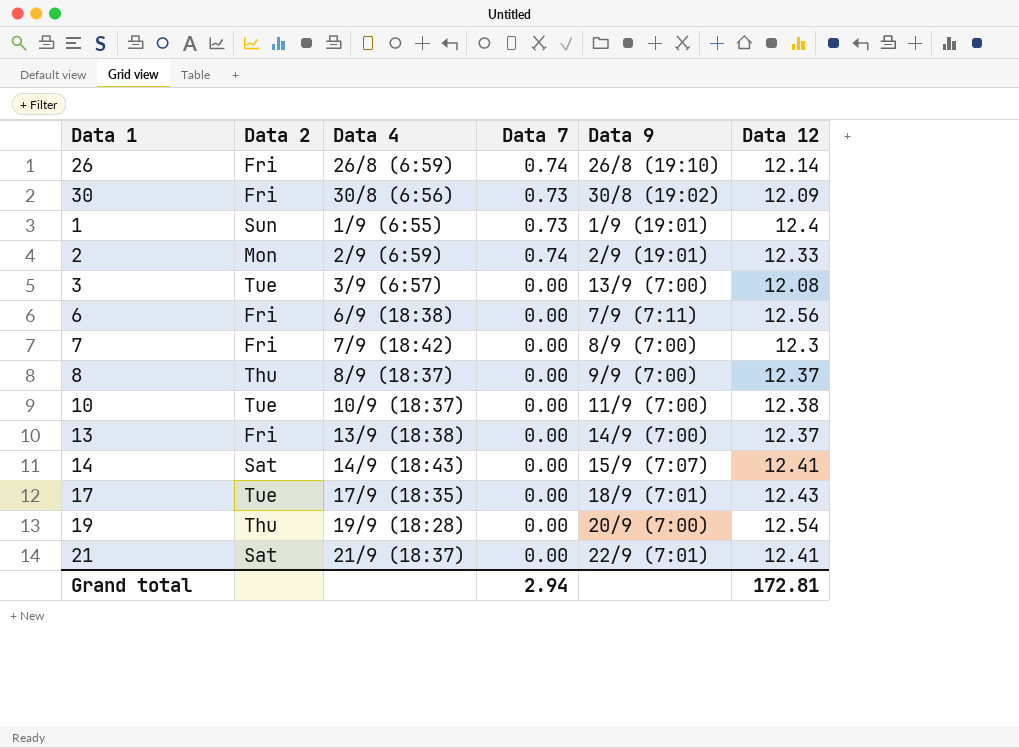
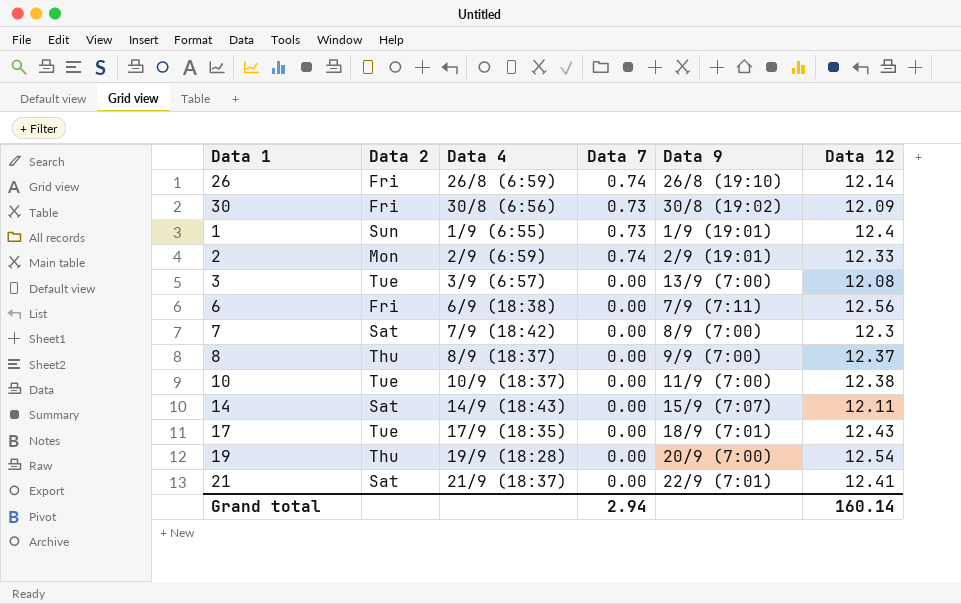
row 13: Fri | 13/9 (18:38) | 0.00 | 14/9 (7:00) | 12.37 -> none
7 | Data 2: Fri -> Sat
14 | Data 12: 12.41 -> 12.11
Grand total | Data 12: 172.81 -> 160.14

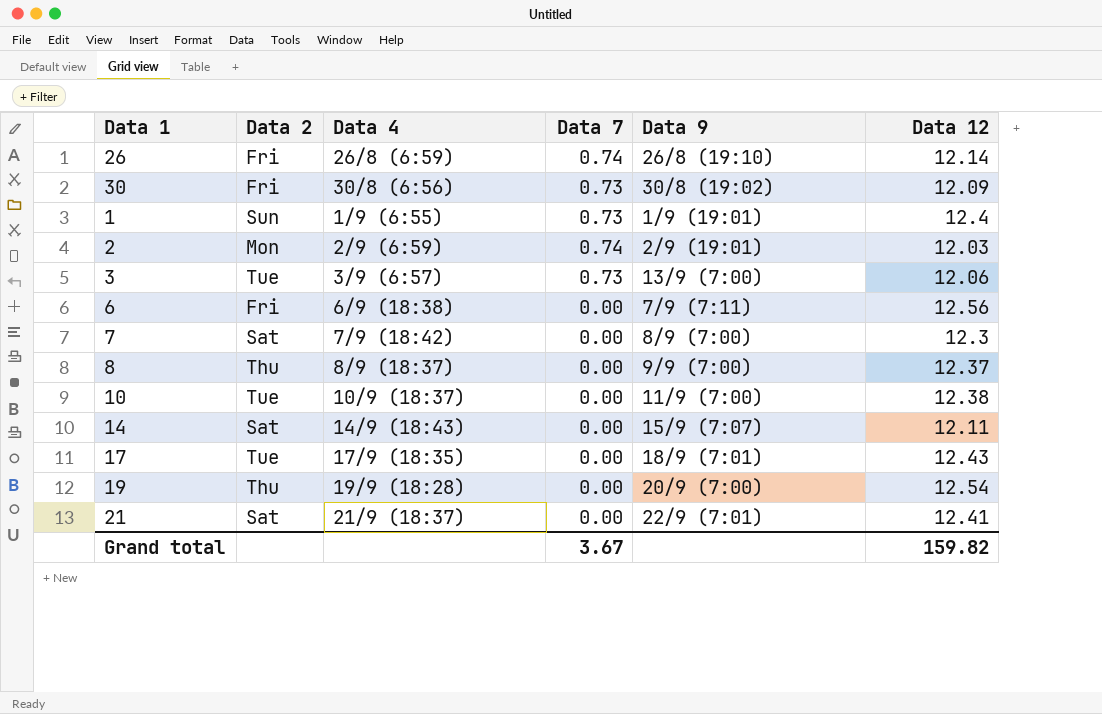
2 | Data 12: 12.33 -> 12.03
3 | Data 7: 0.00 -> 0.73
3 | Data 12: 12.08 -> 12.06
Grand total | Data 7: 2.94 -> 3.67
Grand total | Data 12: 160.14 -> 159.82

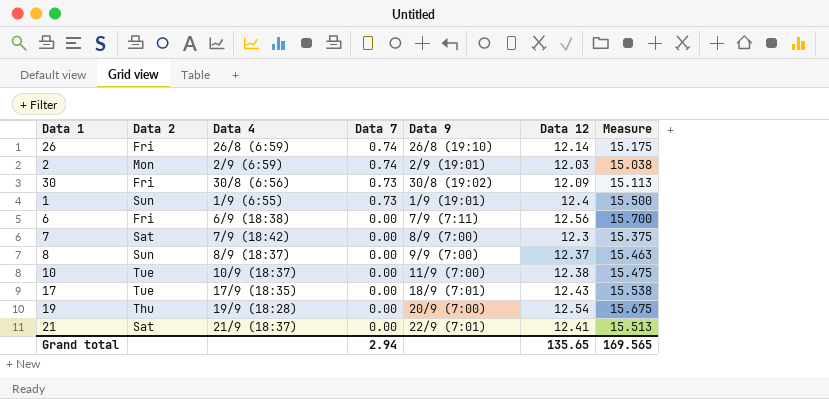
row order: none -> Data 7 descending
column Measure | formula: none -> [Data 12] * 1.25
row 3: Tue | 3/9 (6:57) | 0.73 | 13/9 (7:00) | 12.06 -> none
row 14: Sat | 14/9 (18:43) | 0.00 | 15/9 (7:07) | 12.11 -> none
8 | Data 2: Thu -> Sun
Grand total | Data 7: 3.67 -> 2.94
Grand total | Data 12: 159.82 -> 135.65

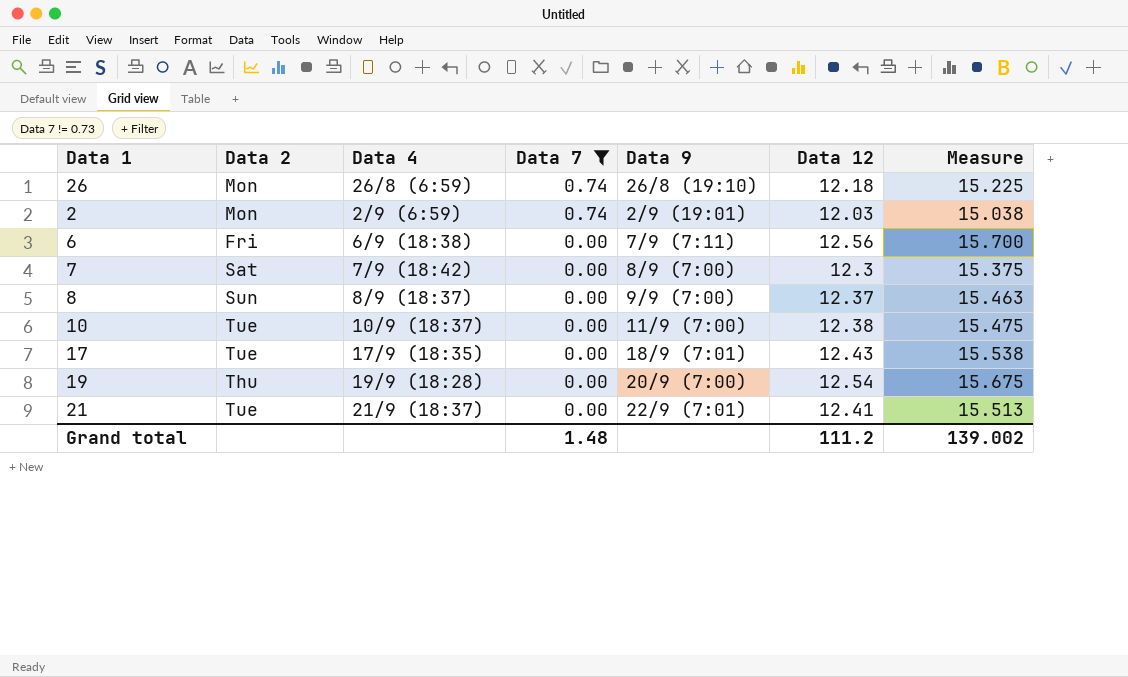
filter: none -> Data 7 != 0.73
26 | Data 2: Fri -> Mon
26 | Data 12: 12.14 -> 12.18
26 | Measure: 15.175 -> 15.225
21 | Data 2: Sat -> Tue
Grand total | Data 7: 2.94 -> 1.48
Grand total | Data 12: 135.65 -> 111.2
Grand total | Measure: 169.565 -> 139.002

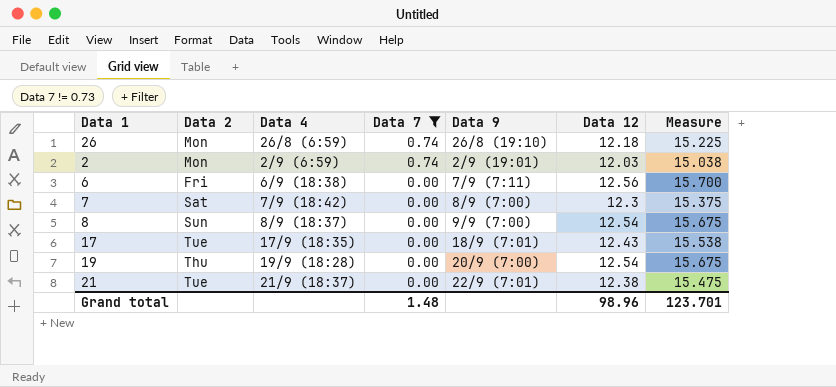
row 10: Tue | 10/9 (18:37) | 0.00 | 11/9 (7:00) | 12.38 | 15.475 -> none
8 | Data 12: 12.37 -> 12.54
8 | Measure: 15.463 -> 15.675
21 | Data 12: 12.41 -> 12.38
21 | Measure: 15.513 -> 15.475
Grand total | Data 12: 111.2 -> 98.96
Grand total | Measure: 139.002 -> 123.701

